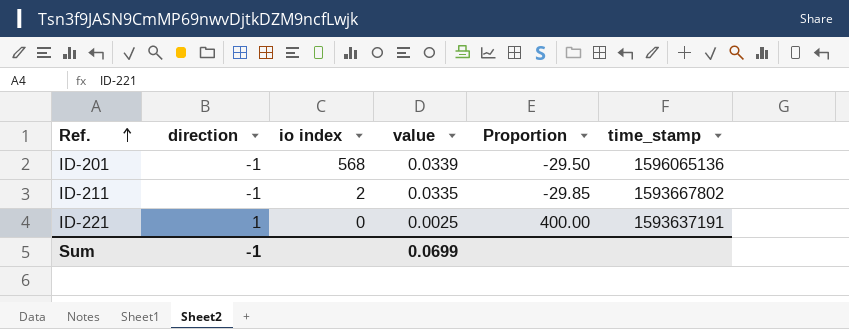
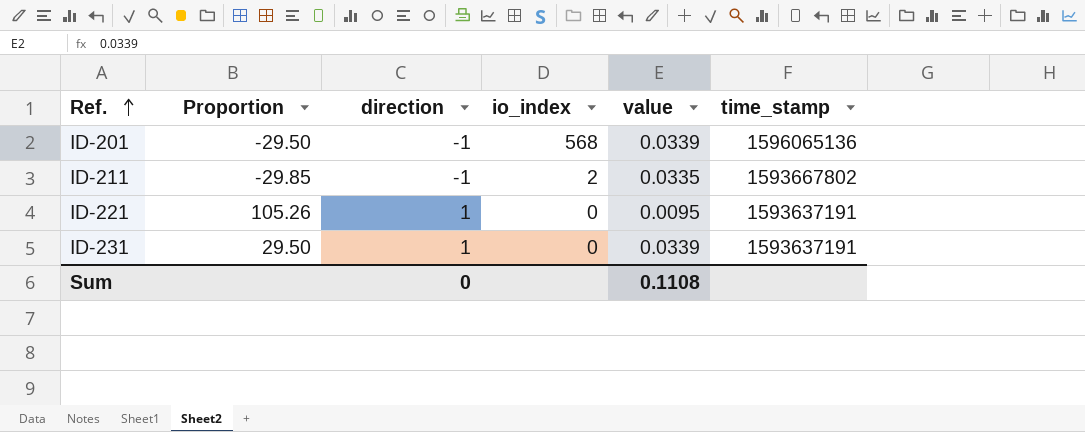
column Proportion | position: 5 -> 2
column name: io index -> io_index
ID-221 | Proportion: 400.00 -> 105.26
ID-221 | value: 0.0025 -> 0.0095
row ID-231: none -> 29.50 | 1 | 0 | 0.0339 | 1593637191
Sum | direction: -1 -> 0
Sum | value: 0.0699 -> 0.1108

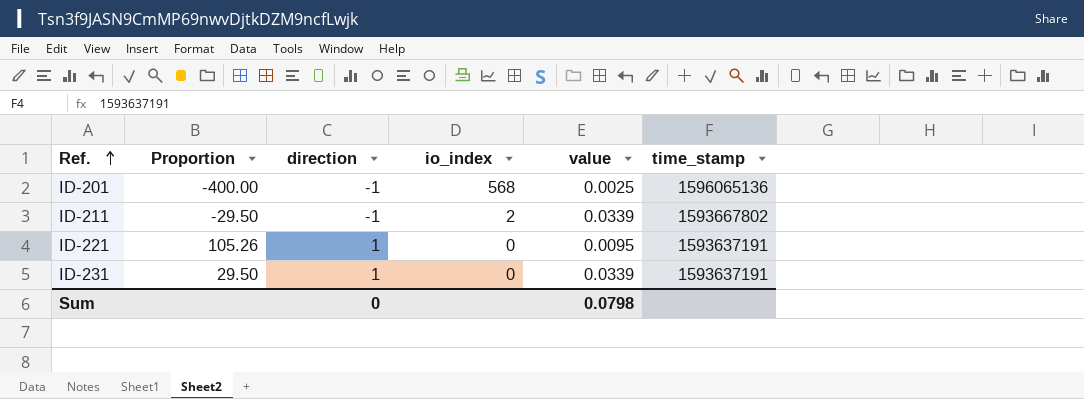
ID-201 | Proportion: -29.50 -> -400.00
ID-201 | value: 0.0339 -> 0.0025
ID-211 | Proportion: -29.85 -> -29.50
ID-211 | value: 0.0335 -> 0.0339
Sum | value: 0.1108 -> 0.0798

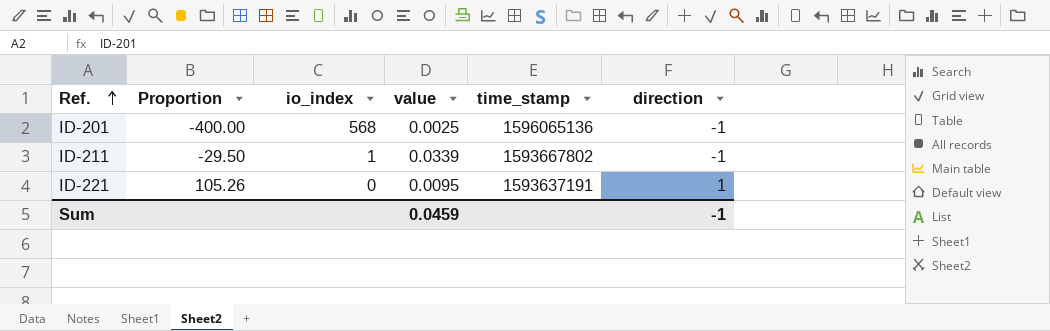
column direction | position: 3 -> 6
row ID-231: 29.50 | 1 | 0 | 0.0339 | 1593637191 -> none
ID-211 | io_index: 2 -> 1
Sum | value: 0.0798 -> 0.0459
Sum | direction: 0 -> -1

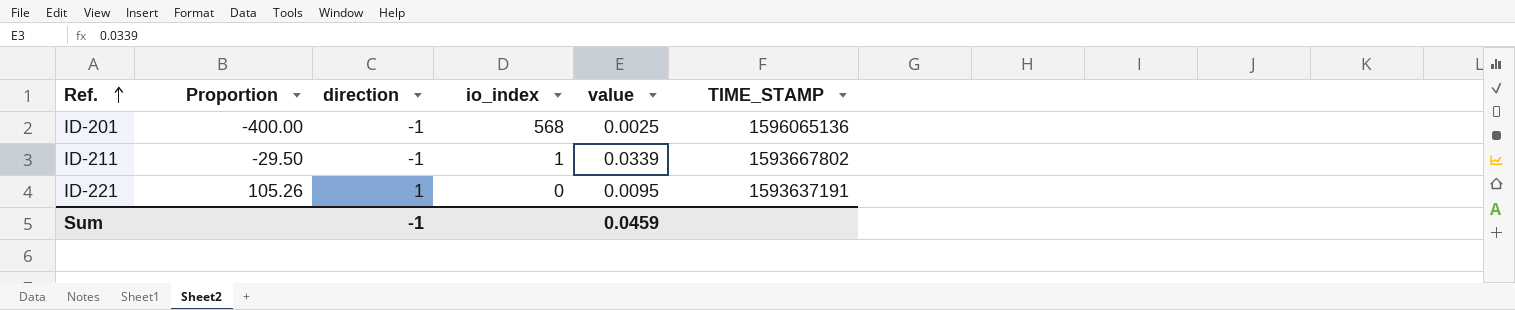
column direction | position: 6 -> 3
column name: time_stamp -> TIME_STAMP

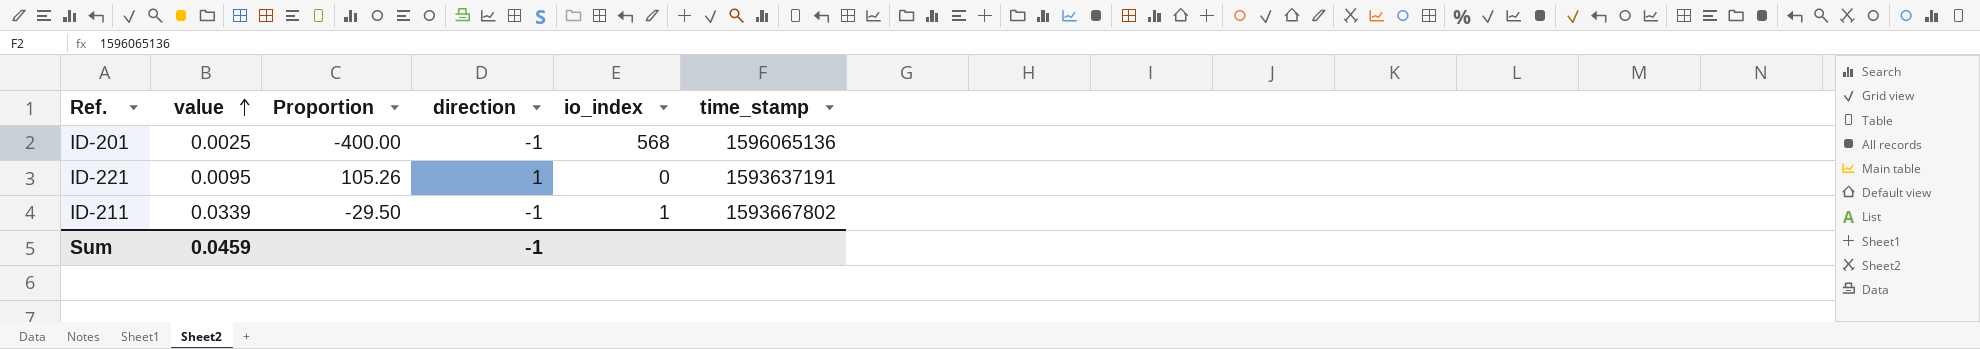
row order: Ref. ascending -> value ascending
column value | position: 5 -> 2
column name: TIME_STAMP -> time_stamp

